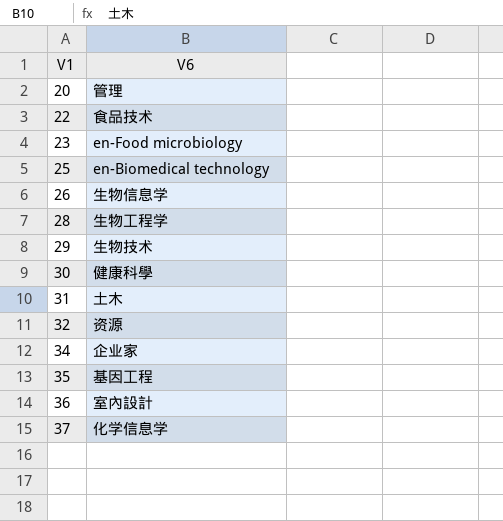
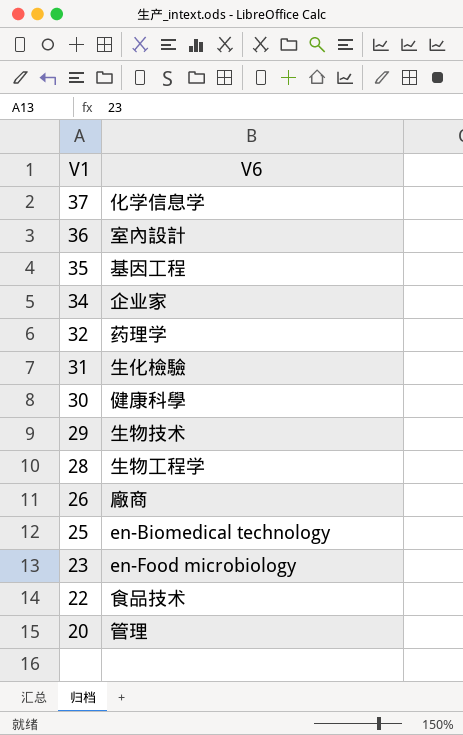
row order: V1 ascending -> V1 descending
32 | V6: 资源 -> 药理学
31 | V6: 土木 -> 生化檢驗
26 | V6: 生物信息学 -> 廠商

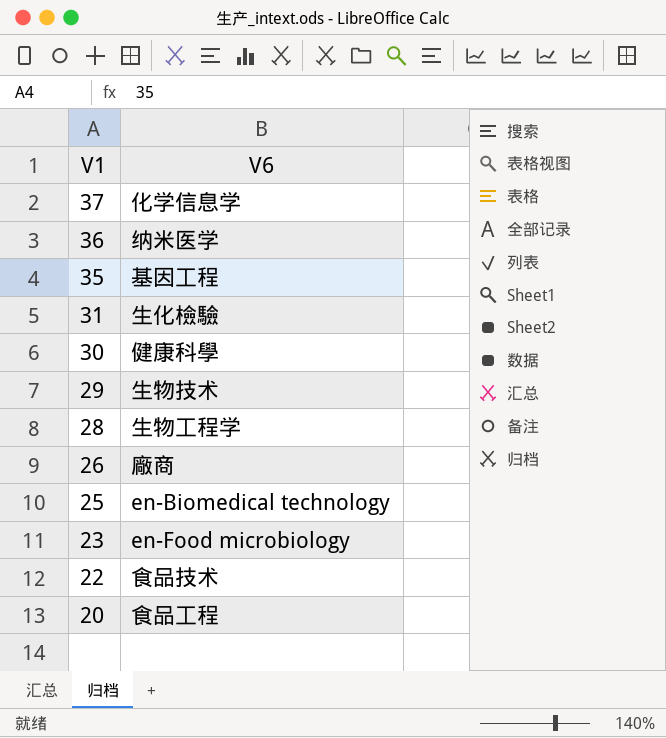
row 34: 企业家 -> none
row 32: 药理学 -> none
36 | V6: 室內設計 -> 纳米医学
20 | V6: 管理 -> 食品工程

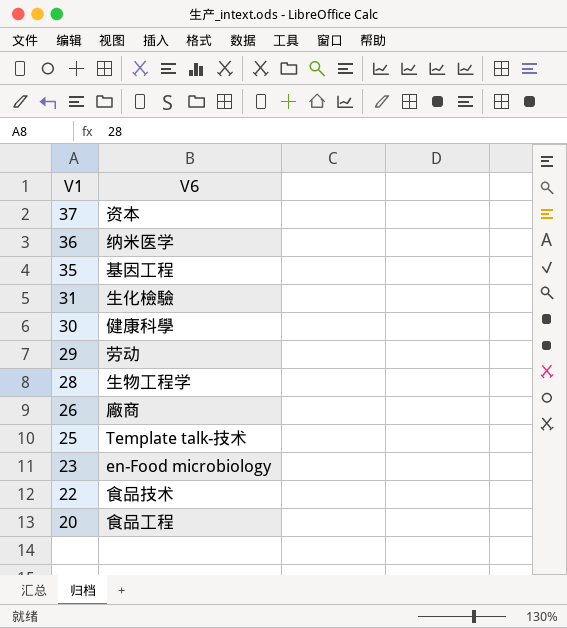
37 | V6: 化学信息学 -> 资本
29 | V6: 生物技术 -> 劳动
25 | V6: en-Biomedical technology -> Template talk-技术

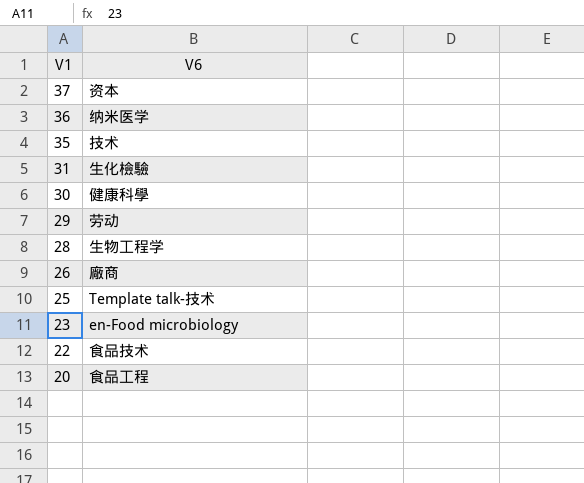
35 | V6: 基因工程 -> 技术

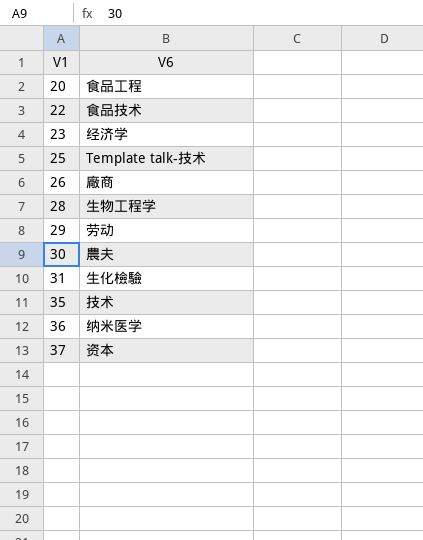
row order: V1 descending -> V1 ascending
23 | V6: en-Food microbiology -> 经济学
30 | V6: 健康科學 -> 農夫

